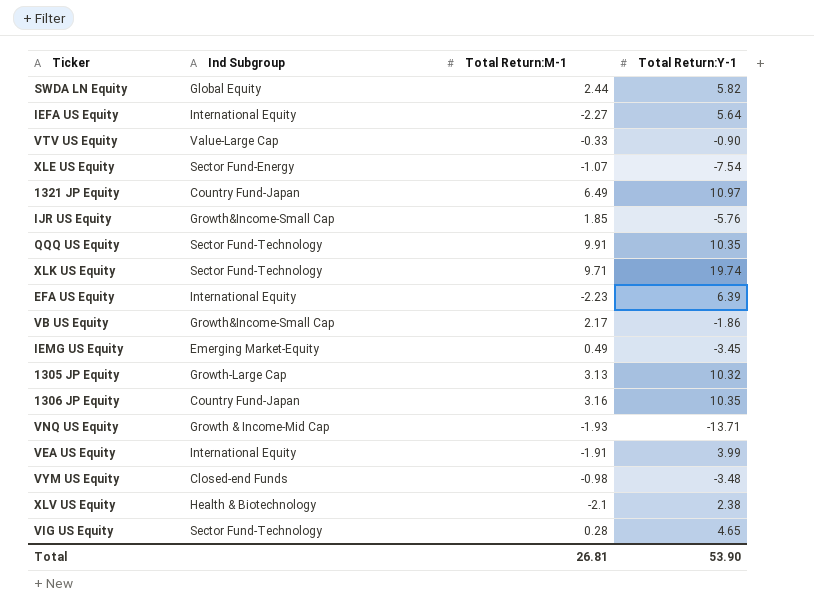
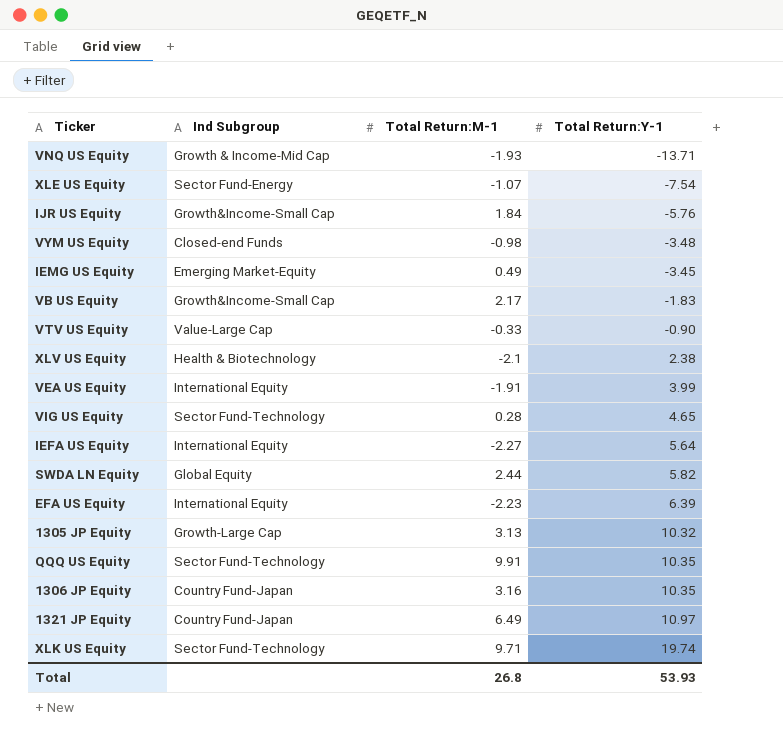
row order: none -> Total Return:Y-1 ascending
IJR US Equity | Total Return:M-1: 1.85 -> 1.84
VB US Equity | Total Return:Y-1: -1.86 -> -1.83
Total | Total Return:M-1: 26.81 -> 26.8
Total | Total Return:Y-1: 53.90 -> 53.93

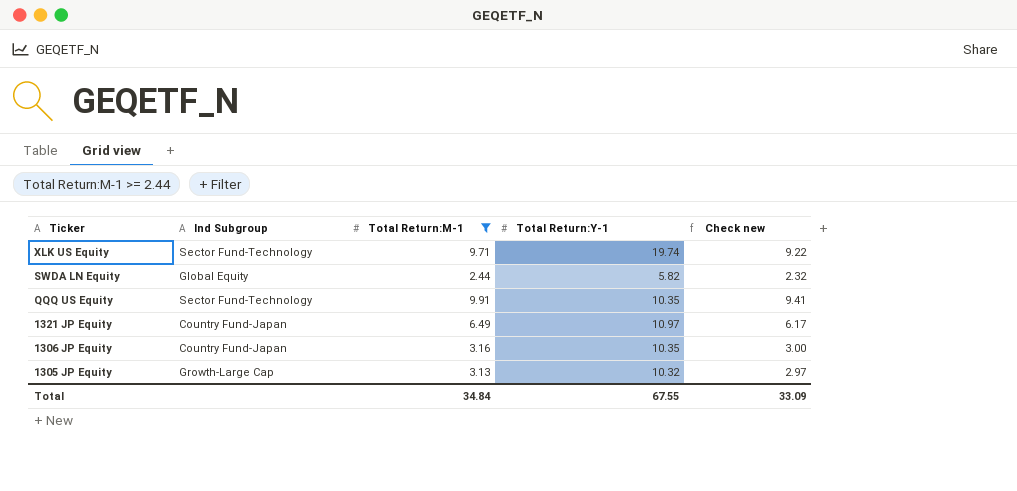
filter: none -> Total Return:M-1 >= 2.44
row order: Total Return:Y-1 ascending -> Ticker descending
column Check new | formula: none -> [Total Return:M-1] * 0.95
Total | Total Return:M-1: 26.8 -> 34.84
Total | Total Return:Y-1: 53.93 -> 67.55

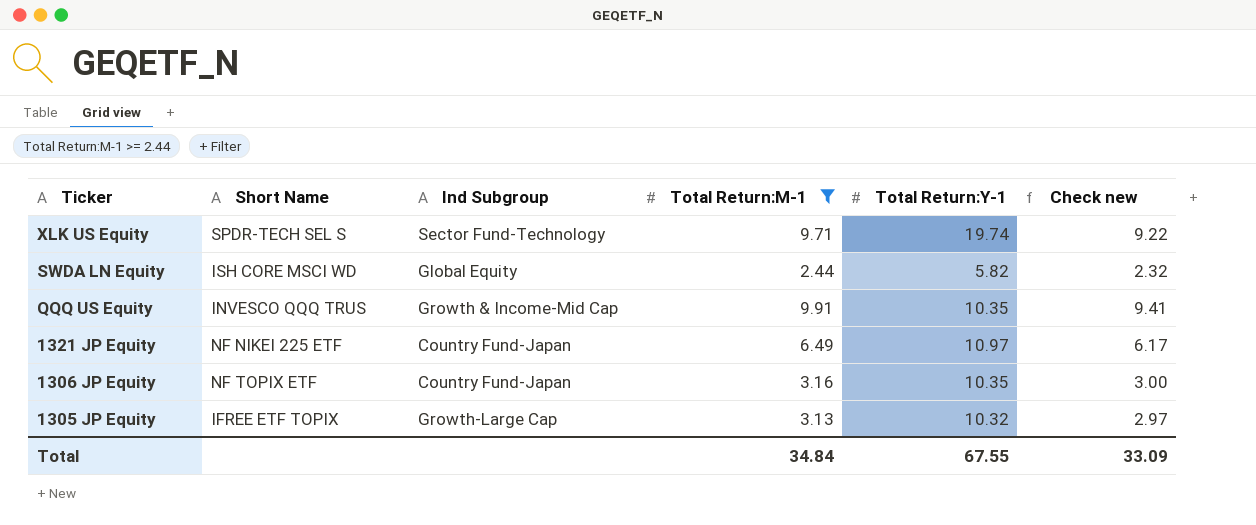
column Short Name | position: none -> 2
QQQ US Equity | Ind Subgroup: Sector Fund-Technology -> Growth & Income-Mid Cap

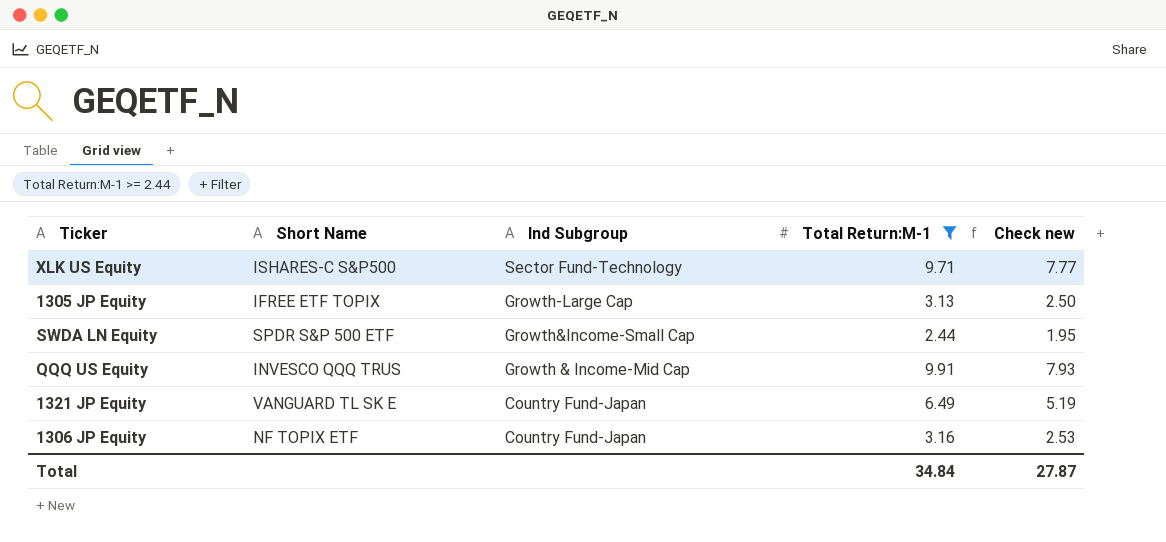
row order: Ticker descending -> Ind Subgroup descending
column Total Return:Y-1 | position: 5 -> none
column Check new | formula: [Total Return:M-1] * 0.95 -> [Total Return:M-1] * 0.8
XLK US Equity | Short Name: SPDR-TECH SEL S -> ISHARES-C S&P500
SWDA LN Equity | Short Name: ISH CORE MSCI WD -> SPDR S&P 500 ETF
SWDA LN Equity | Ind Subgroup: Global Equity -> Growth&Income-Small Cap
1321 JP Equity | Short Name: NF NIKEI 225 ETF -> VANGUARD TL SK E
Total | Check new: 33.09 -> 27.87

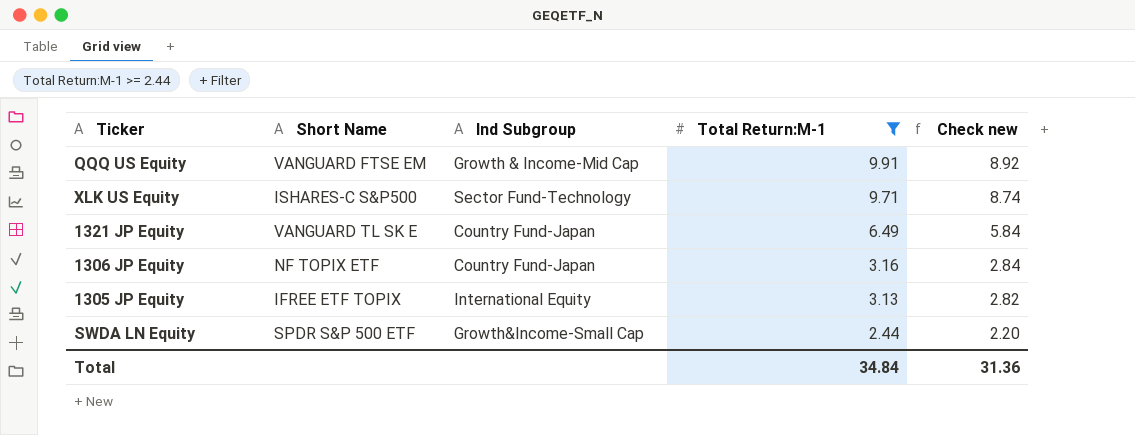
row order: Ind Subgroup descending -> Total Return:M-1 descending
column Check new | formula: [Total Return:M-1] * 0.8 -> [Total Return:M-1] * 0.9
QQQ US Equity | Short Name: INVESCO QQQ TRUS -> VANGUARD FTSE EM
1305 JP Equity | Ind Subgroup: Growth-Large Cap -> International Equity
Total | Check new: 27.87 -> 31.36

